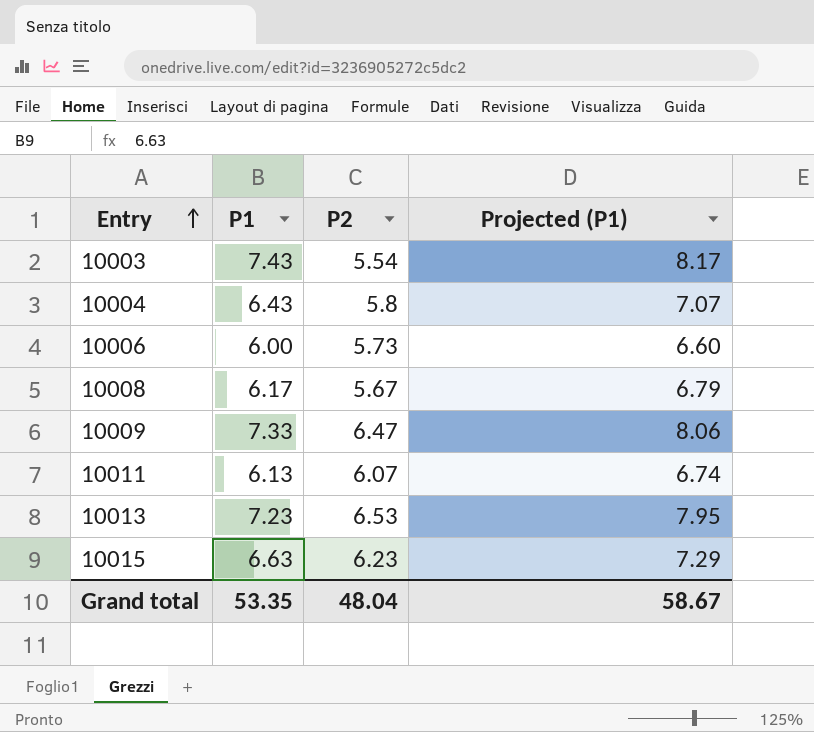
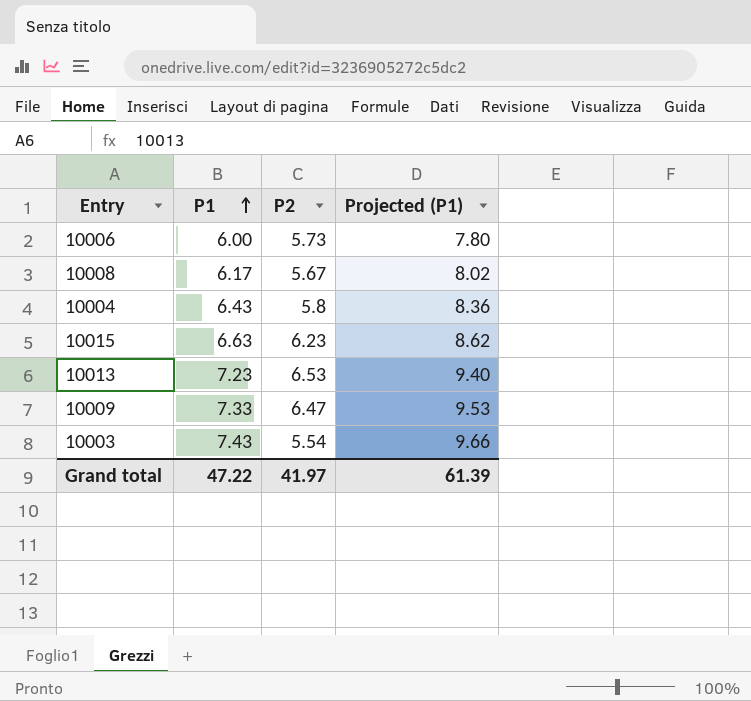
row order: Entry ascending -> P1 ascending
column Projected (P1) | formula: [P1] * 1.1 -> [P1] * 1.3
row 10011: 6.13 | 6.07 | 6.74 -> none
Grand total | P1: 53.35 -> 47.22
Grand total | P2: 48.04 -> 41.97
Grand total | Projected (P1): 58.67 -> 61.39

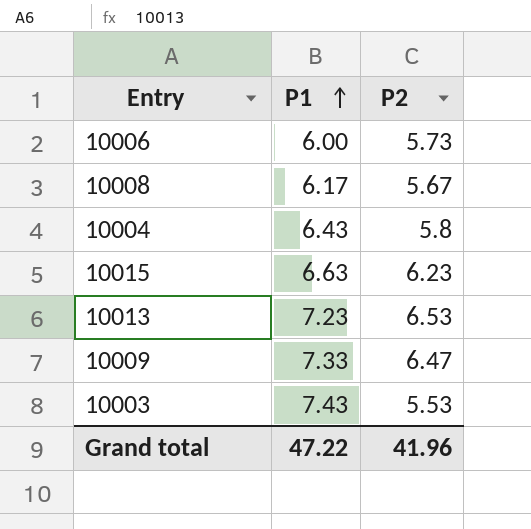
column Projected (P1) | formula: [P1] * 1.3 -> none
10003 | P2: 5.54 -> 5.53
Grand total | P2: 41.97 -> 41.96

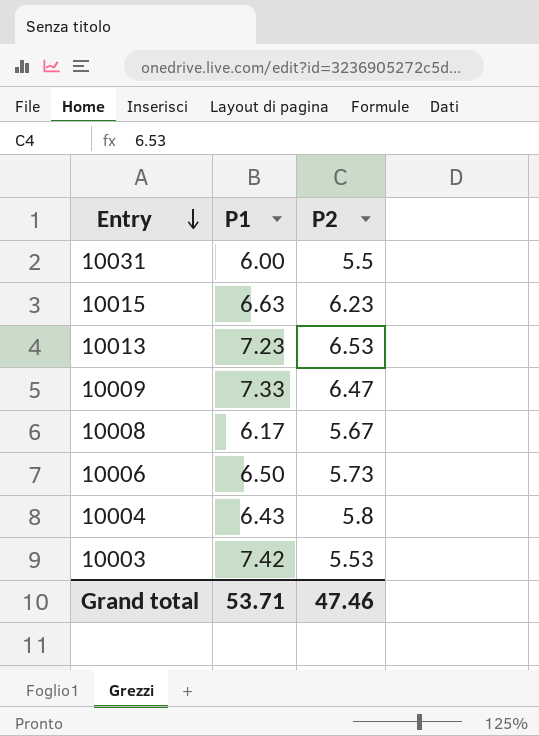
row order: P1 ascending -> Entry descending
row 10031: none -> 6.00 | 5.5
10006 | P1: 6.00 -> 6.50
10003 | P1: 7.43 -> 7.42
Grand total | P1: 47.22 -> 53.71
Grand total | P2: 41.96 -> 47.46

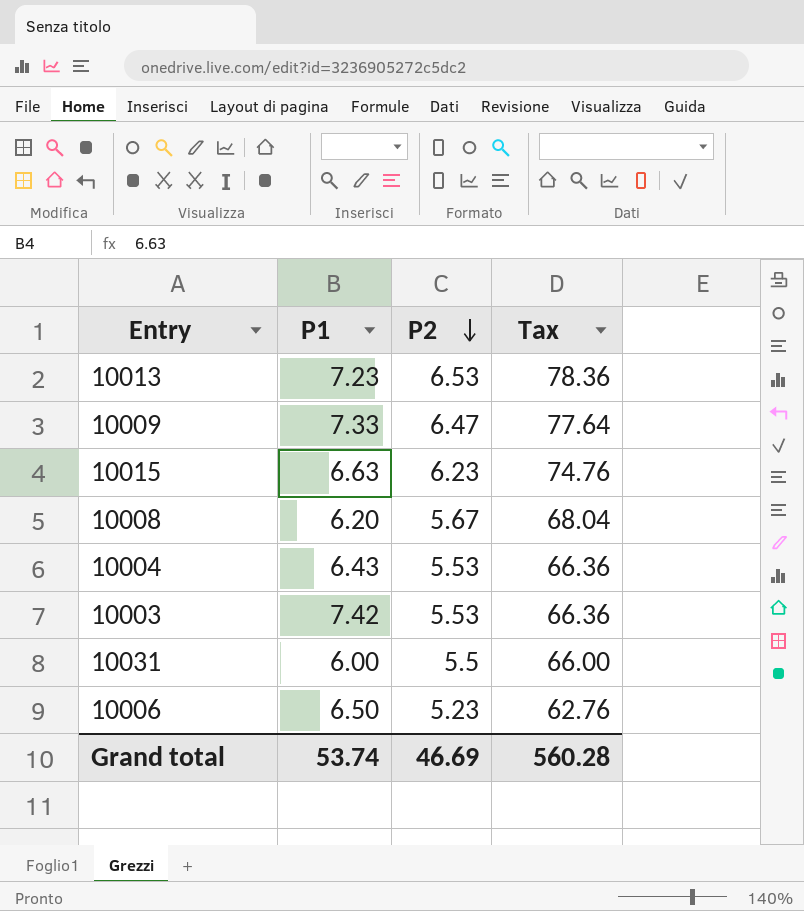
row order: Entry descending -> P2 descending
column Tax | formula: none -> [P2] * 12
10008 | P1: 6.17 -> 6.20
10004 | P2: 5.8 -> 5.53
10006 | P2: 5.73 -> 5.23
Grand total | P1: 53.71 -> 53.74
Grand total | P2: 47.46 -> 46.69

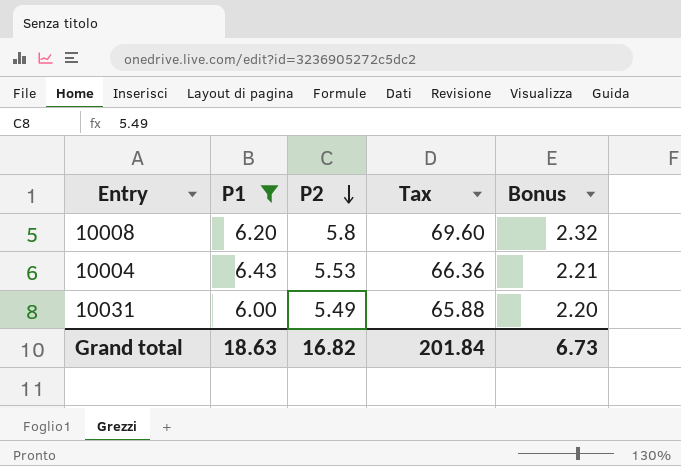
filter: none -> P1 <= 6.43
column Bonus | formula: none -> [P2] * 0.4
10008 | P2: 5.67 -> 5.8
10008 | Tax: 68.04 -> 69.60
10031 | P2: 5.5 -> 5.49
10031 | Tax: 66.00 -> 65.88
Grand total | P1: 53.74 -> 18.63
Grand total | P2: 46.69 -> 16.82
Grand total | Tax: 560.28 -> 201.84

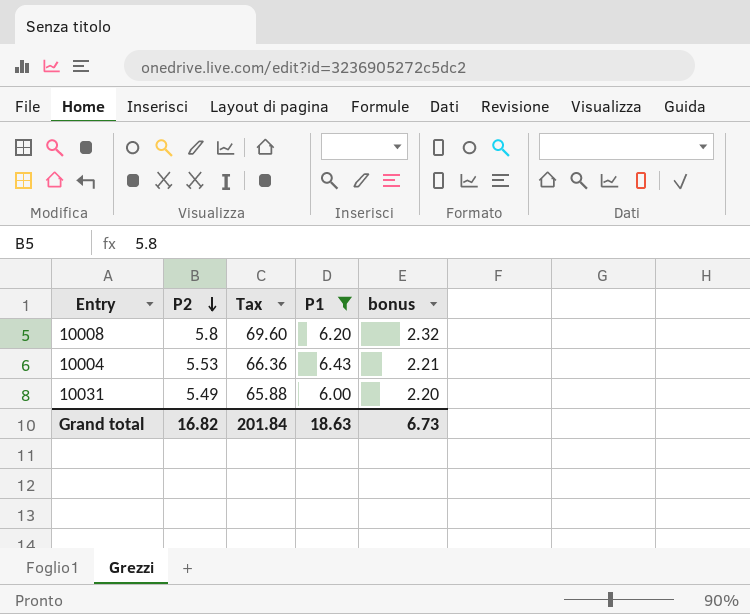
column P1 | position: 2 -> 4
column name: Bonus -> bonus

